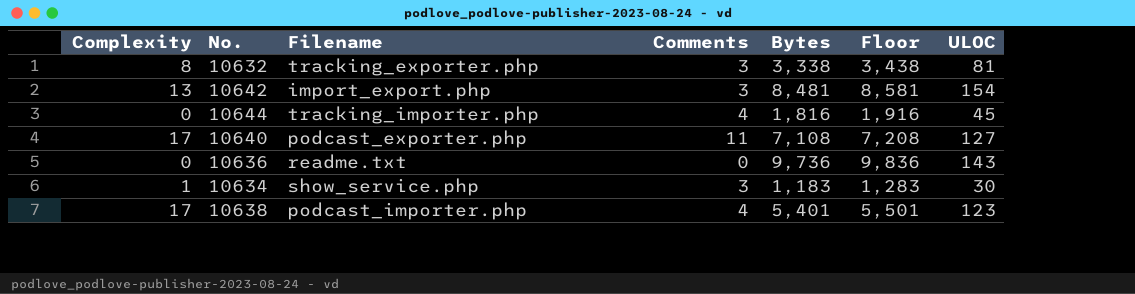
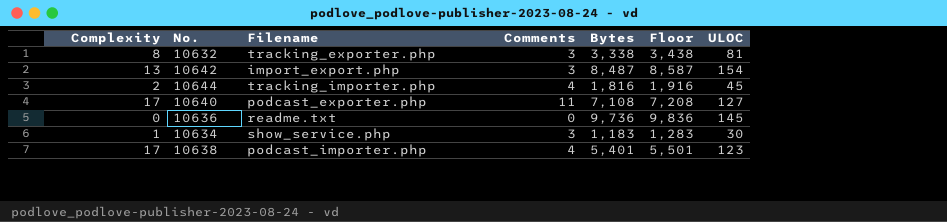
10642 | Bytes: 8,481 -> 8,487
10642 | Floor: 8,581 -> 8,587
10644 | Complexity: 0 -> 2
10636 | ULOC: 143 -> 145

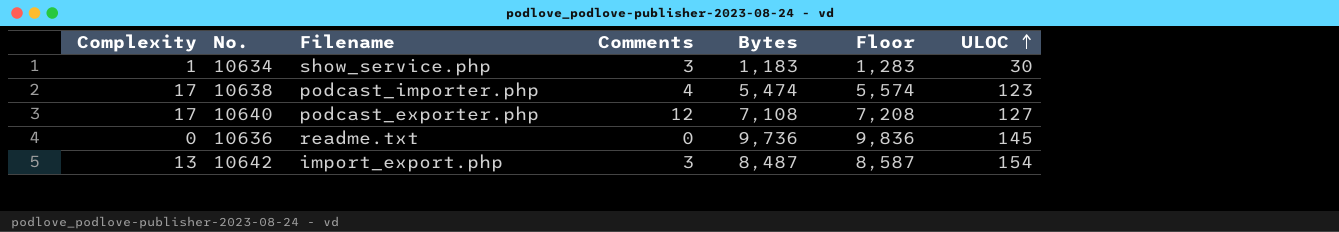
row order: none -> ULOC ascending
row 10632: 8 | tracking_exporter.php | 3 | 3,338 | 3,438 | 81 -> none
row 10644: 2 | tracking_importer.php | 4 | 1,816 | 1,916 | 45 -> none
10638 | Bytes: 5,401 -> 5,474
10638 | Floor: 5,501 -> 5,574
10640 | Comments: 11 -> 12

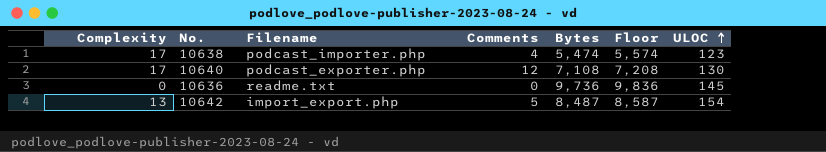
row 10634: 1 | show_service.php | 3 | 1,183 | 1,283 | 30 -> none
10640 | ULOC: 127 -> 130
10642 | Comments: 3 -> 5

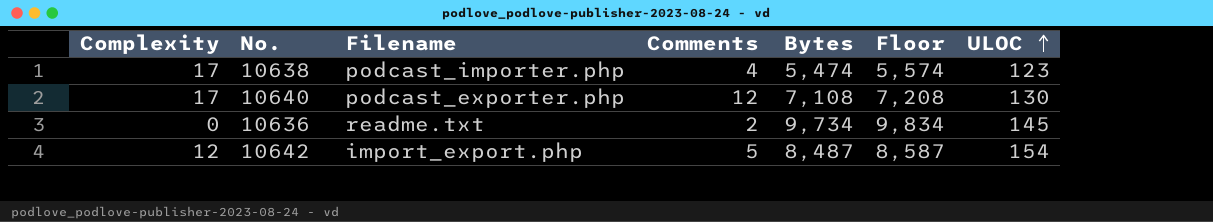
10636 | Comments: 0 -> 2
10636 | Bytes: 9,736 -> 9,734
10636 | Floor: 9,836 -> 9,834
10642 | Complexity: 13 -> 12

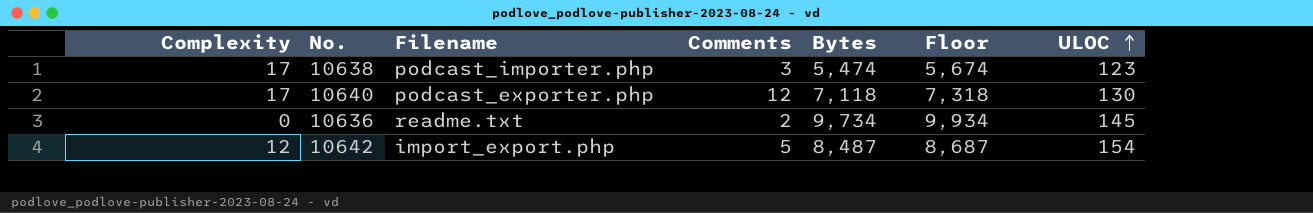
column Floor | formula: [Bytes] + 100 -> [Bytes] + 200
10638 | Comments: 4 -> 3
10640 | Bytes: 7,108 -> 7,118

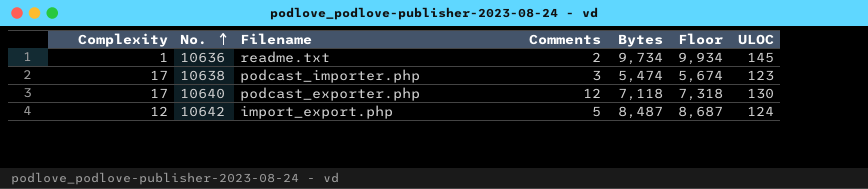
row order: ULOC ascending -> No. ascending
10636 | Complexity: 0 -> 1
10642 | ULOC: 154 -> 124

